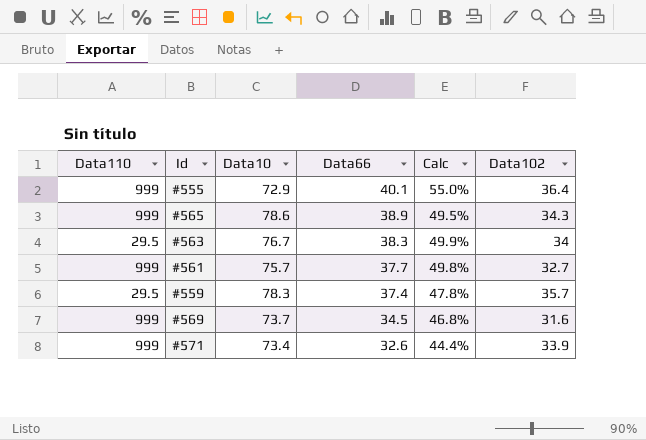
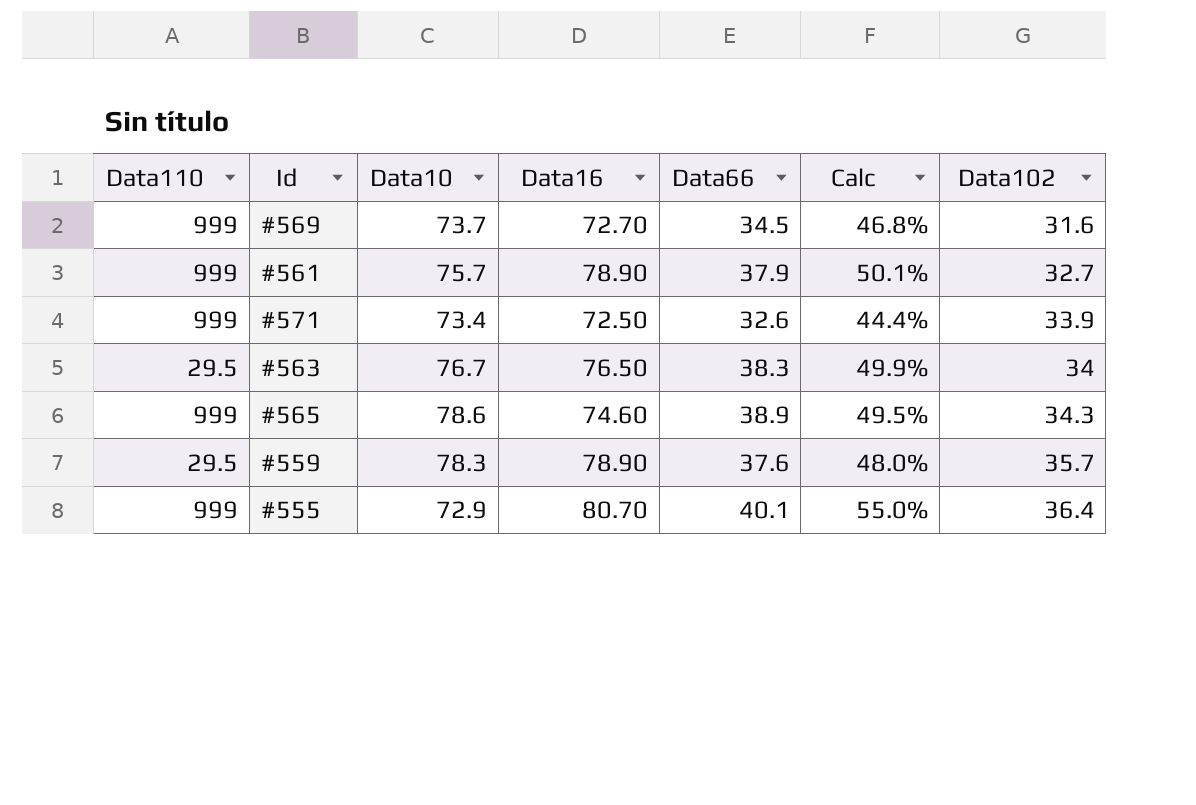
row order: Data66 descending -> Data102 ascending
column Data16 | position: none -> 4
#561 | Data66: 37.7 -> 37.9
#561 | Calc: 49.8% -> 50.1%
#559 | Data66: 37.4 -> 37.6
#559 | Calc: 47.8% -> 48.0%

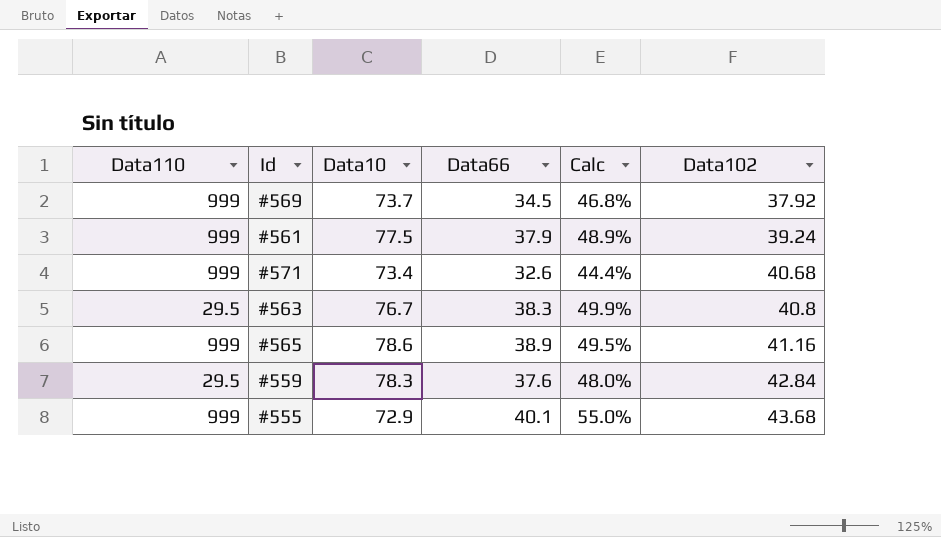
column Data16 | position: 4 -> none
#569 | Data102: 31.6 -> 37.92
#561 | Data10: 75.7 -> 77.5
#561 | Calc: 50.1% -> 48.9%
#561 | Data102: 32.7 -> 39.24
#571 | Data102: 33.9 -> 40.68
#563 | Data102: 34 -> 40.8
#565 | Data102: 34.3 -> 41.16
#559 | Data102: 35.7 -> 42.84
#555 | Data102: 36.4 -> 43.68

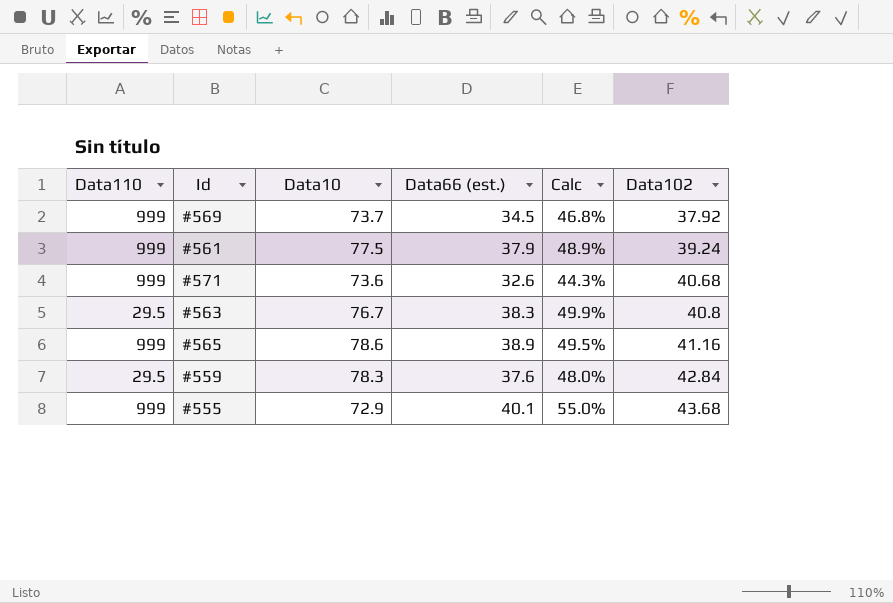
column name: Data66 -> Data66 (est.)
#571 | Data10: 73.4 -> 73.6
#571 | Calc: 44.4% -> 44.3%

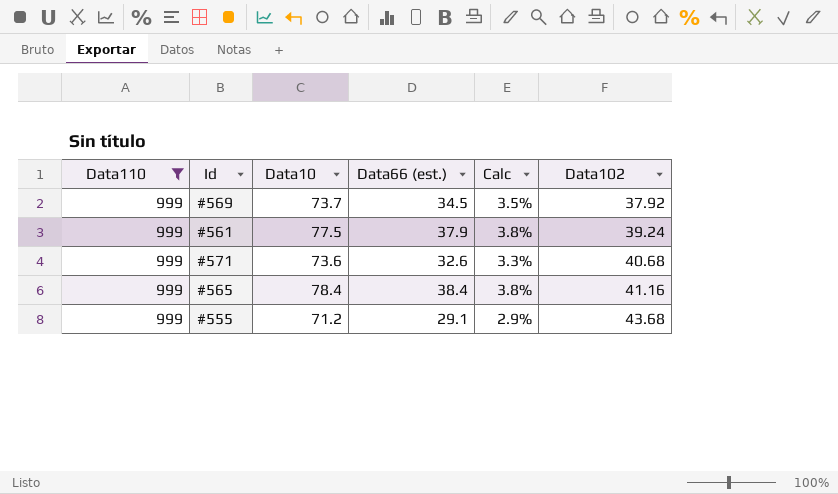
filter: none -> Data110 = 999
column Calc | formula: [Data66 (est.)] / [Data10] -> [Data66 (est.)] / [Data110]
#565 | Data10: 78.6 -> 78.4
#565 | Data66 (est.): 38.9 -> 38.4
#555 | Data10: 72.9 -> 71.2
#555 | Data66 (est.): 40.1 -> 29.1

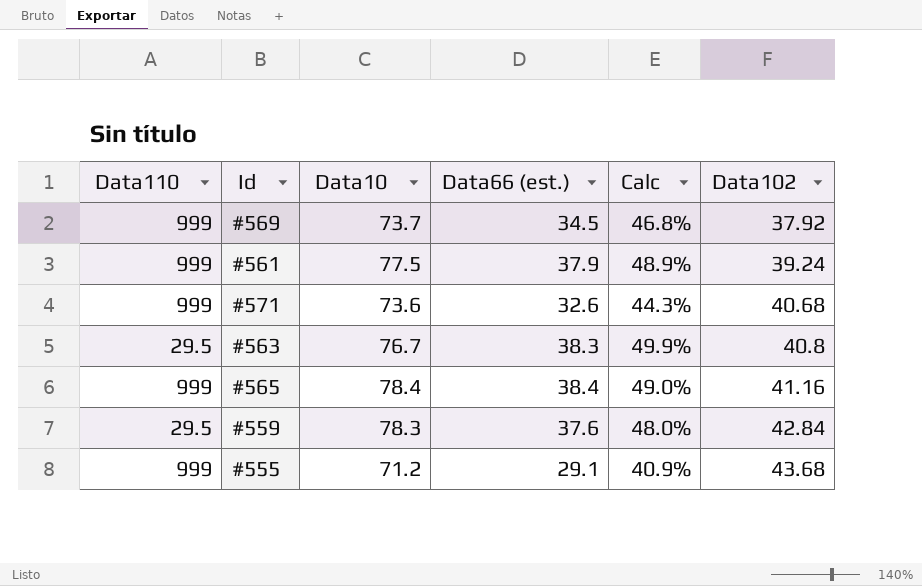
filter: Data110 = 999 -> none
column Calc | formula: [Data66 (est.)] / [Data110] -> [Data66 (est.)] / [Data10]

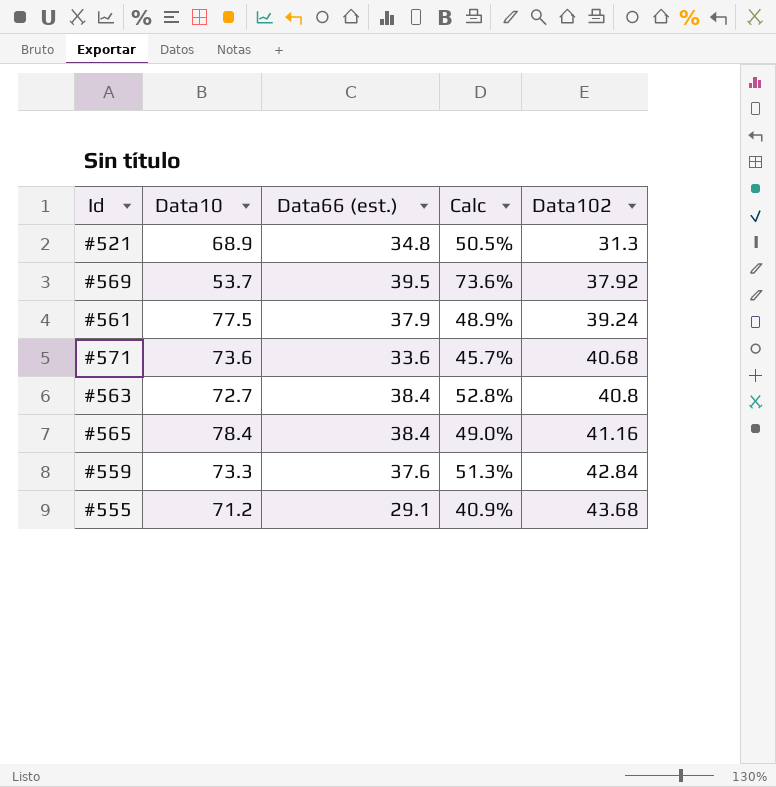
column Data110 | position: 1 -> none
row #521: none -> 68.9 | 34.8 | 50.5% | 31.3
#569 | Data10: 73.7 -> 53.7
#569 | Data66 (est.): 34.5 -> 39.5
#569 | Calc: 46.8% -> 73.6%
#571 | Data66 (est.): 32.6 -> 33.6
#571 | Calc: 44.3% -> 45.7%
#563 | Data10: 76.7 -> 72.7
#563 | Data66 (est.): 38.3 -> 38.4
#563 | Calc: 49.9% -> 52.8%
#559 | Data10: 78.3 -> 73.3
#559 | Calc: 48.0% -> 51.3%

